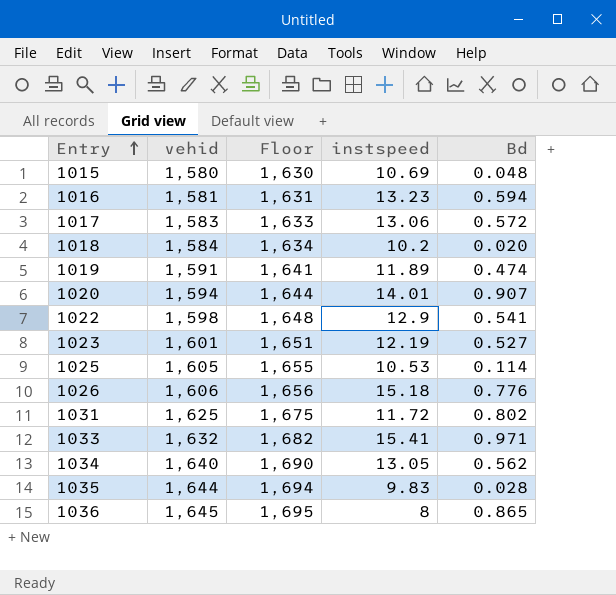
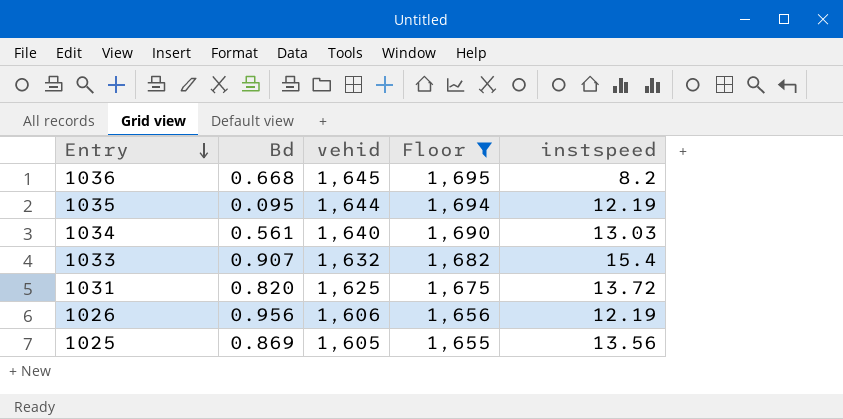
filter: none -> Floor >= 1,655
row order: Entry ascending -> Entry descending
column Bd | position: 5 -> 2
1036 | Bd: 0.865 -> 0.668
1036 | instspeed: 8 -> 8.2
1035 | Bd: 0.028 -> 0.095
1035 | instspeed: 9.83 -> 12.19
1034 | Bd: 0.562 -> 0.561
1034 | instspeed: 13.05 -> 13.03
1033 | Bd: 0.971 -> 0.907
1033 | instspeed: 15.41 -> 15.4
1031 | Bd: 0.802 -> 0.820
1031 | instspeed: 11.72 -> 13.72
1026 | Bd: 0.776 -> 0.956
1026 | instspeed: 15.18 -> 12.19
1025 | Bd: 0.114 -> 0.869
1025 | instspeed: 10.53 -> 13.56

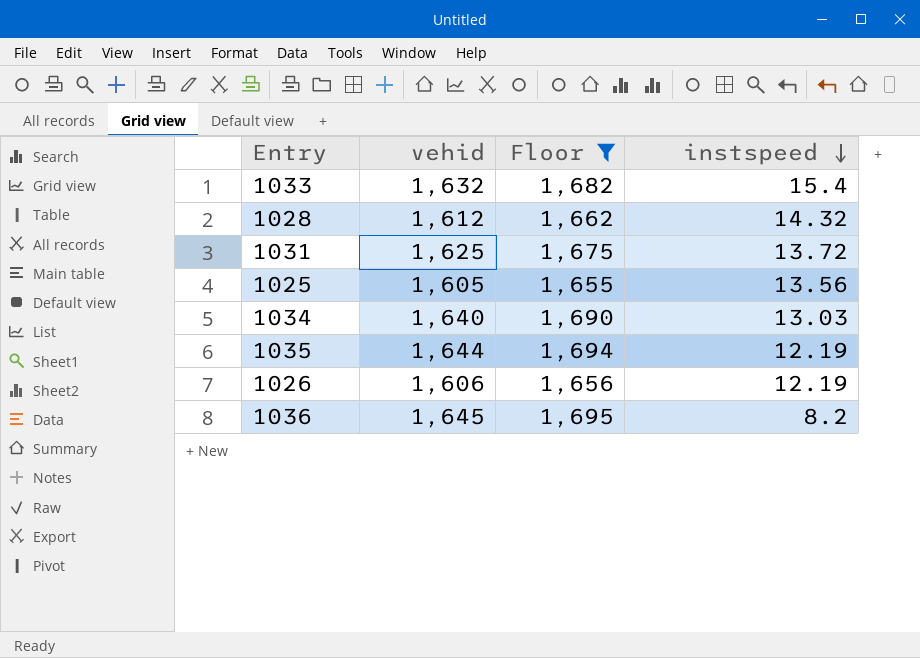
row order: Entry descending -> instspeed descending
column Bd | position: 2 -> none
row 1028: none -> 1,612 | 1,662 | 14.32

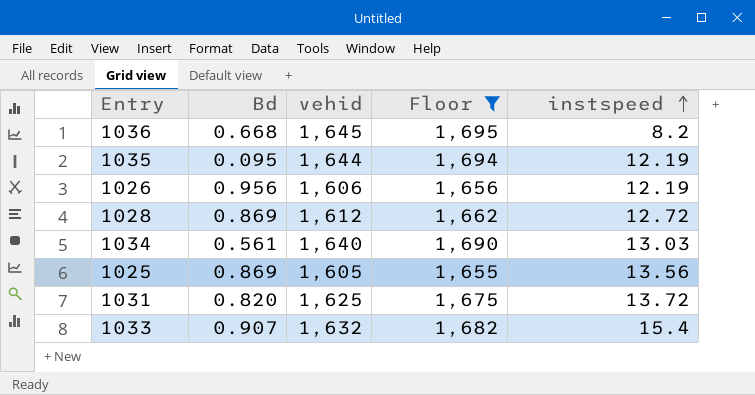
row order: instspeed descending -> instspeed ascending
column Bd | position: none -> 2
1028 | instspeed: 14.32 -> 12.72

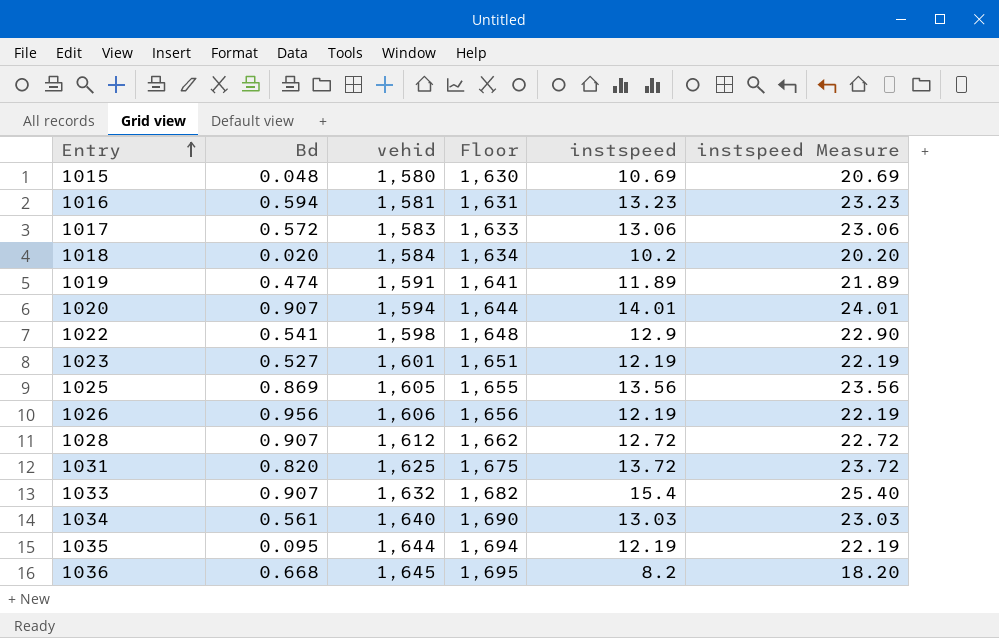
filter: Floor >= 1,655 -> none
row order: instspeed ascending -> Entry ascending
column instspeed Measure | formula: none -> [instspeed] + 10
1028 | Bd: 0.869 -> 0.907

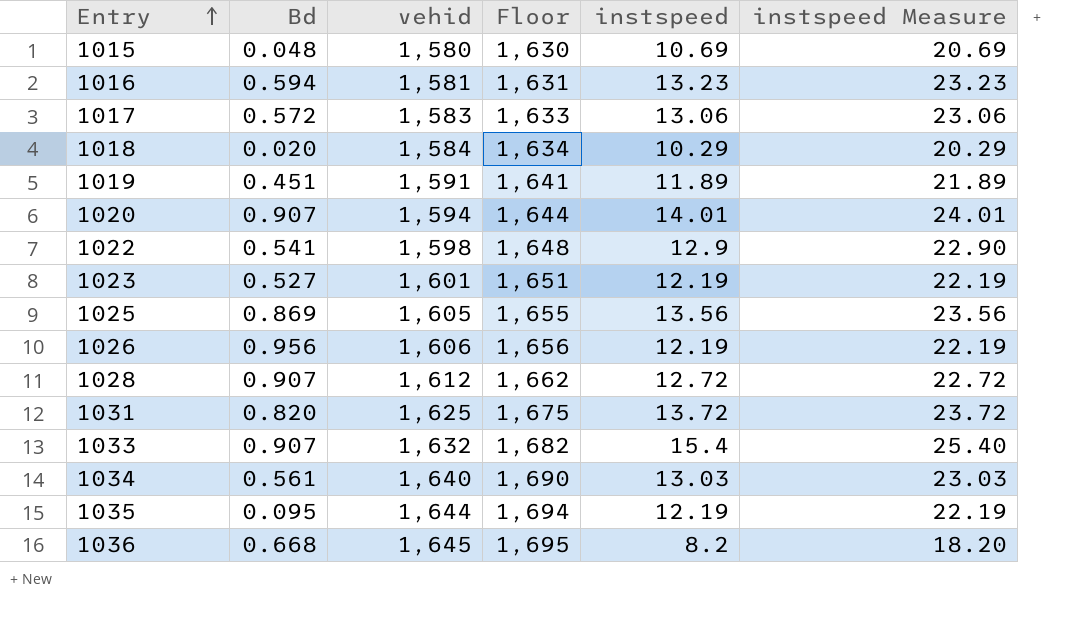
1018 | instspeed: 10.2 -> 10.29
1018 | instspeed Measure: 20.20 -> 20.29
1019 | Bd: 0.474 -> 0.451

